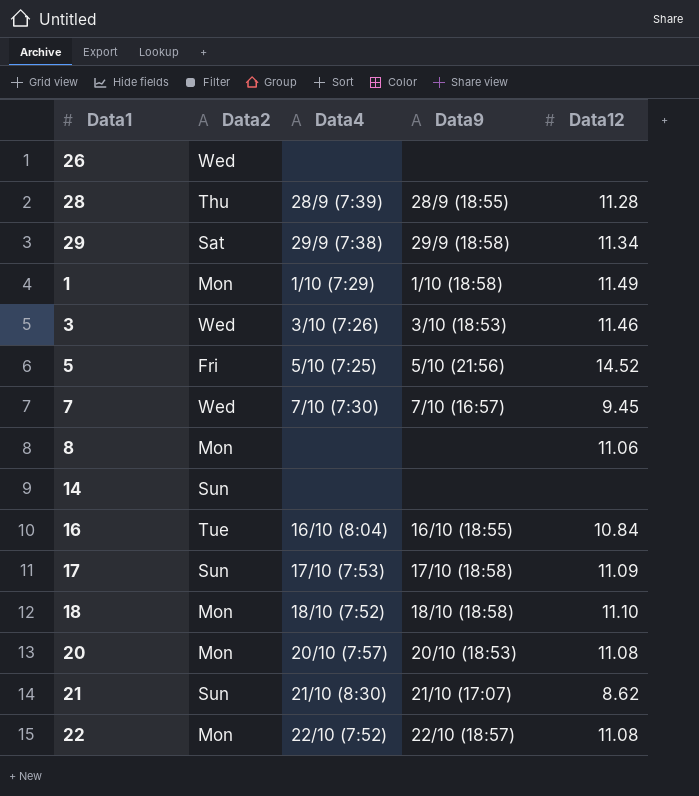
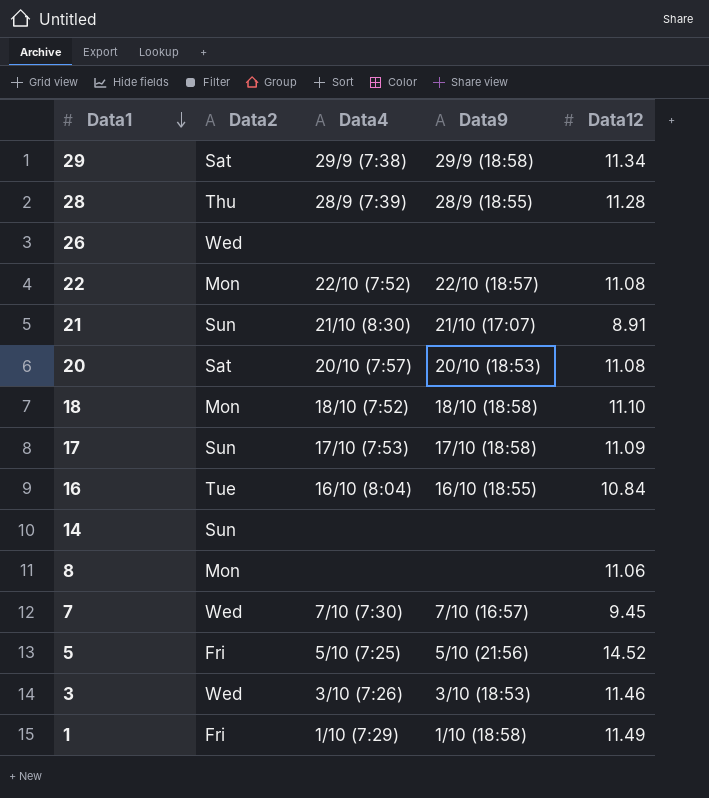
row order: none -> Data1 descending
21 | Data12: 8.62 -> 8.91
20 | Data2: Mon -> Sat
1 | Data2: Mon -> Fri

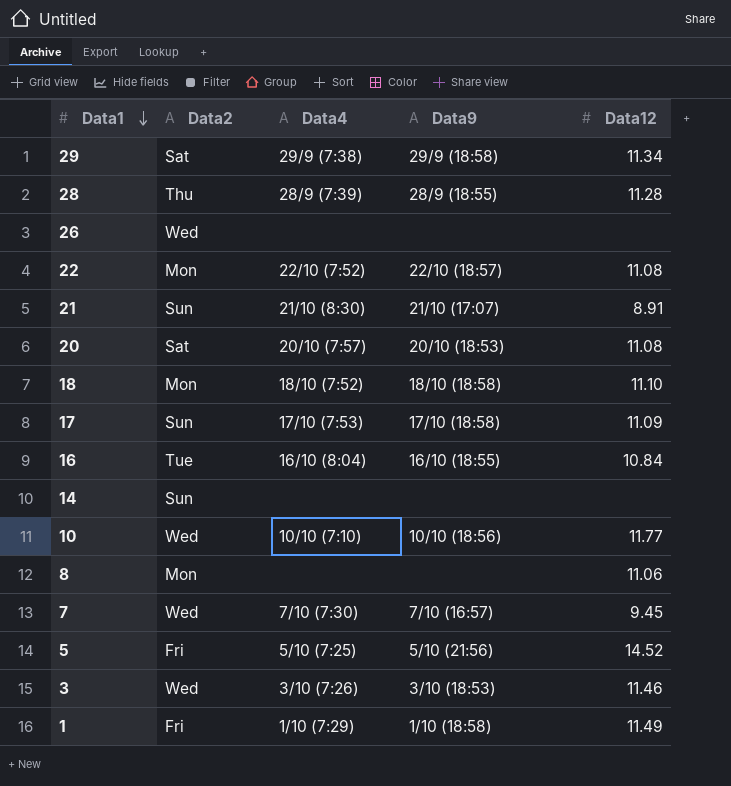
row 10: none -> Wed | 10/10 (7:10) | 10/10 (18:56) | 11.77

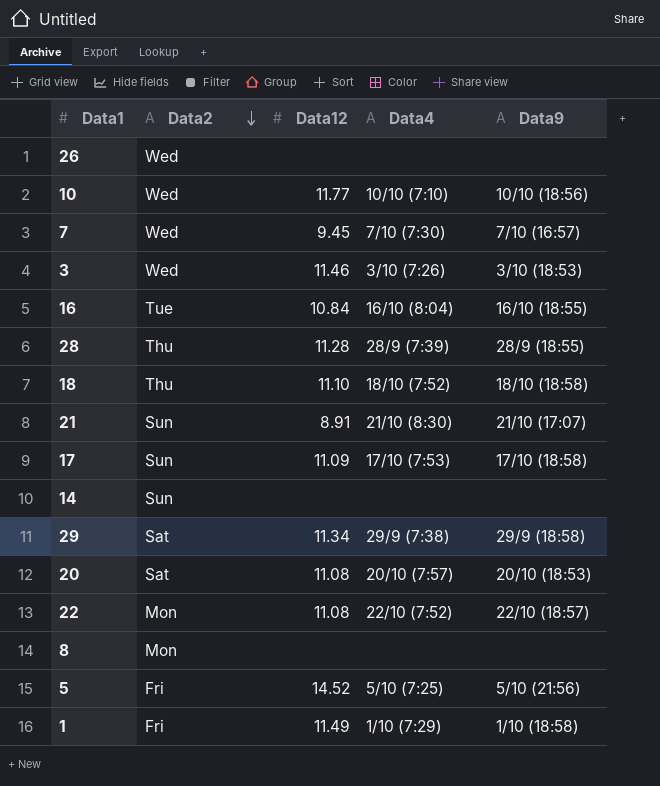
row order: Data1 descending -> Data2 descending
column Data12 | position: 5 -> 3
18 | Data2: Mon -> Thu
8 | Data12: 11.06 -> none

